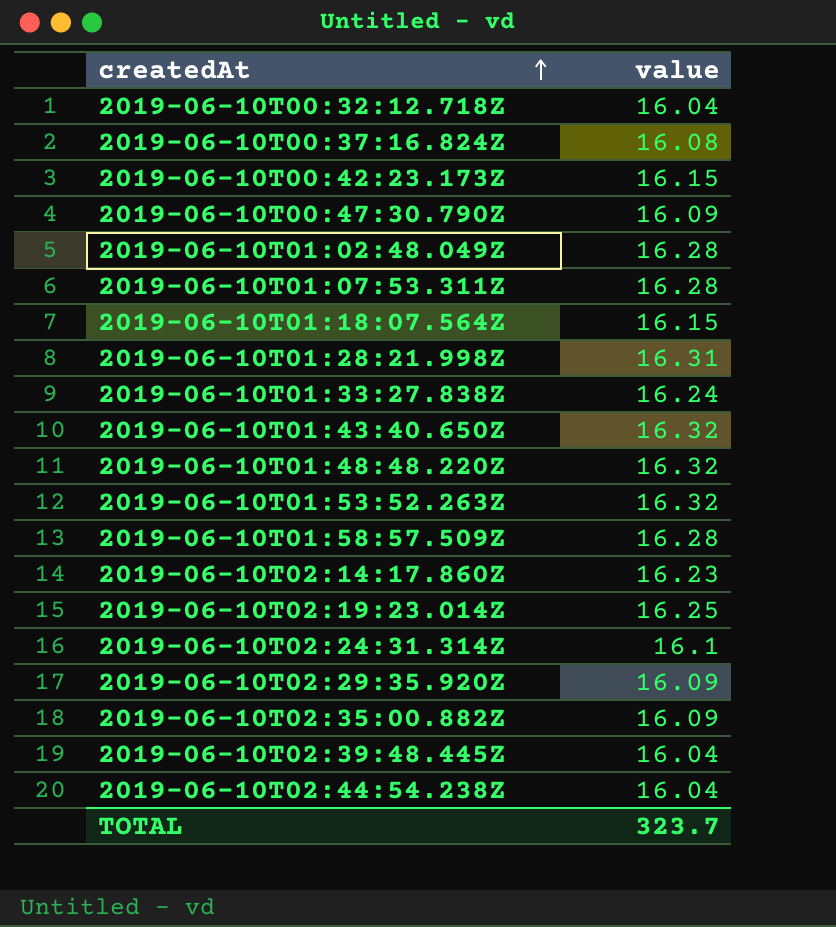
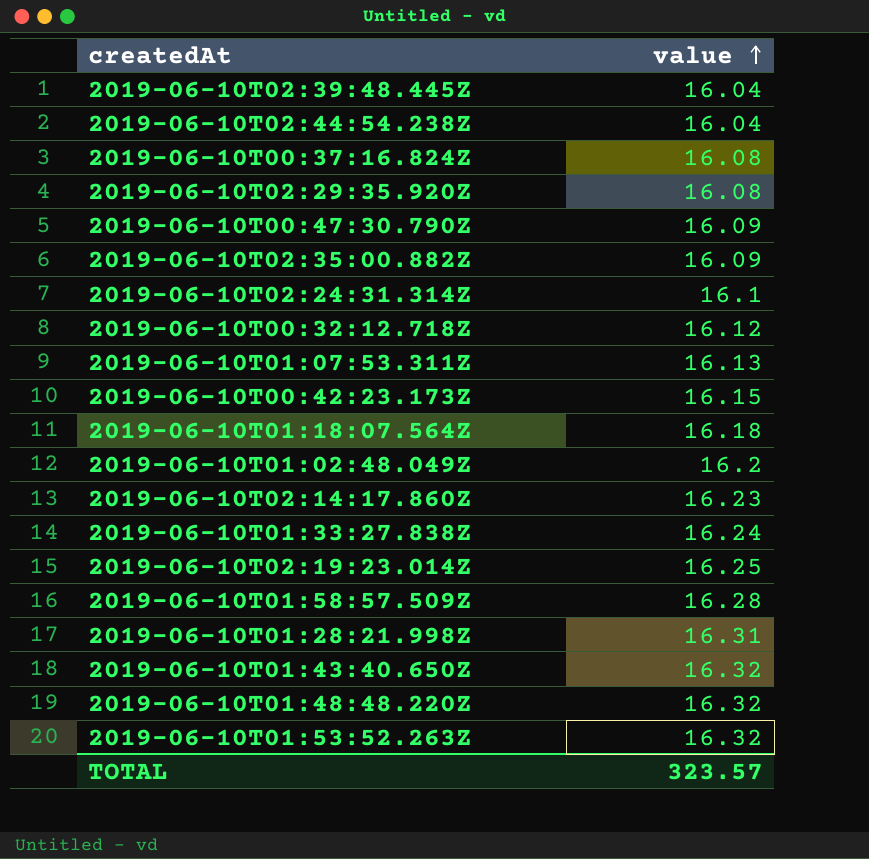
row order: createdAt ascending -> value ascending
2019-06-10T02:29:35.920Z | value: 16.09 -> 16.08
2019-06-10T00:32:12.718Z | value: 16.04 -> 16.12
2019-06-10T01:07:53.311Z | value: 16.28 -> 16.13
2019-06-10T01:18:07.564Z | value: 16.15 -> 16.18
2019-06-10T01:02:48.049Z | value: 16.28 -> 16.2
TOTAL | value: 323.7 -> 323.57

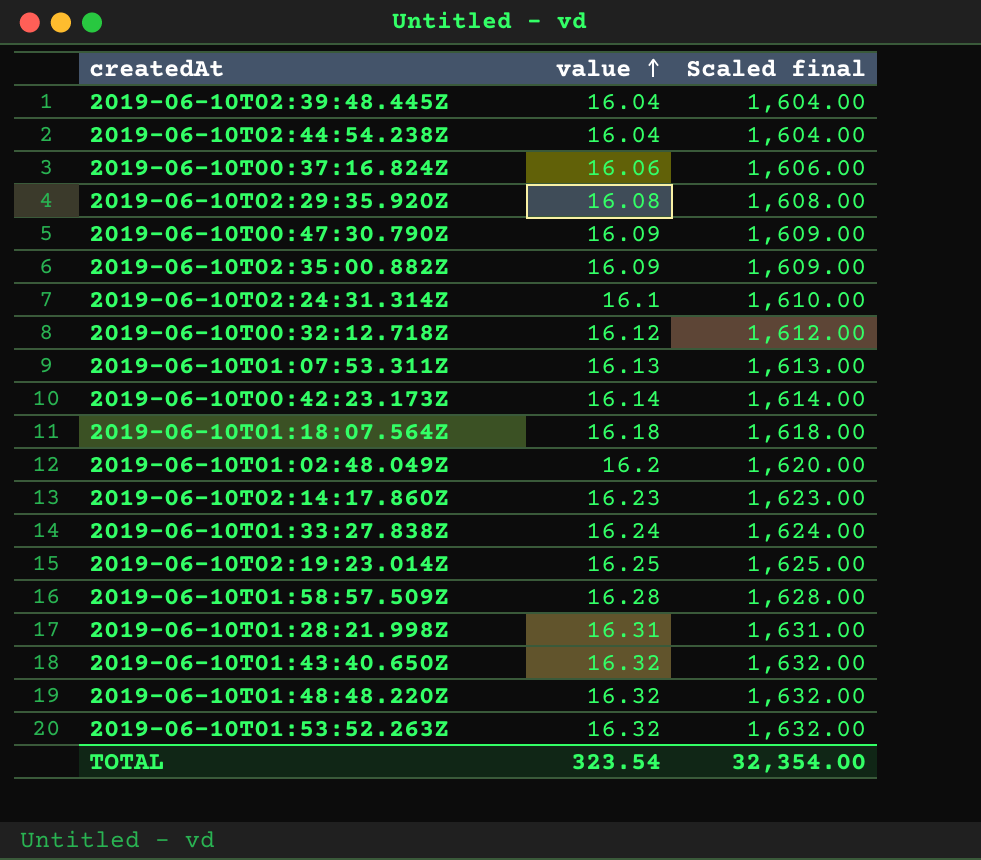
column Scaled final | formula: none -> [value] * 100
2019-06-10T00:37:16.824Z | value: 16.08 -> 16.06
2019-06-10T00:42:23.173Z | value: 16.15 -> 16.14
TOTAL | value: 323.57 -> 323.54

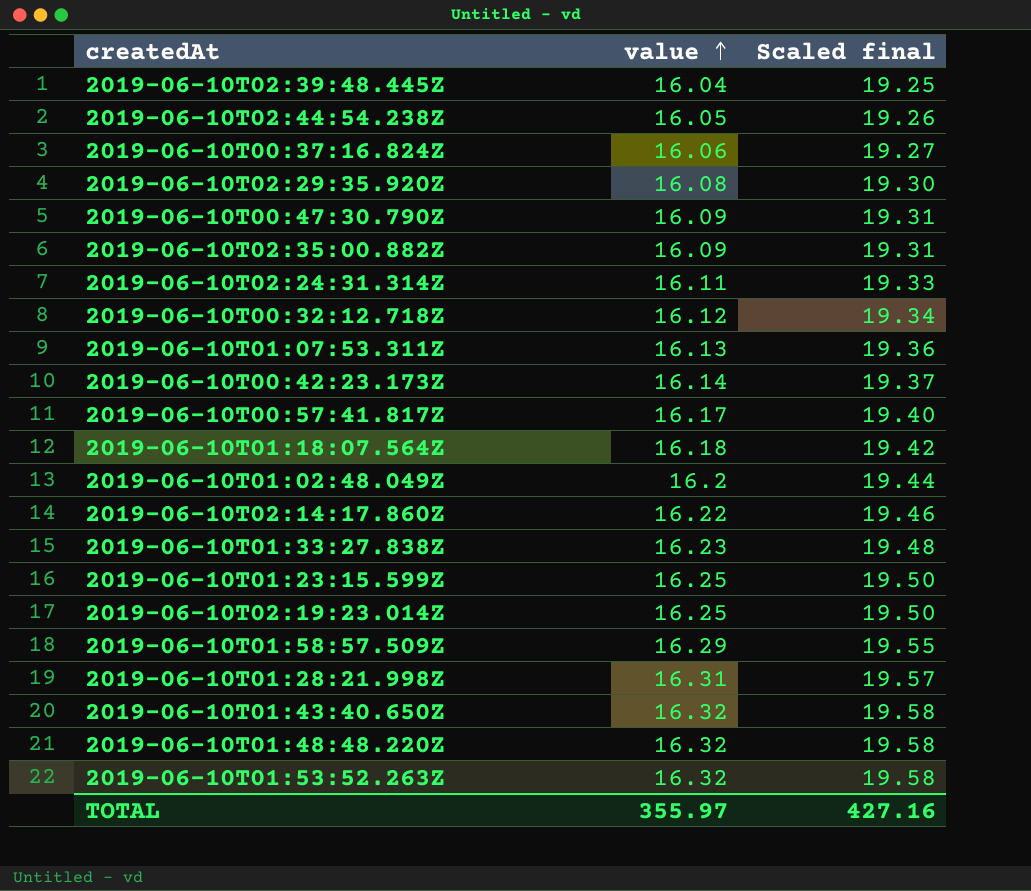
column Scaled final | formula: [value] * 100 -> [value] * 1.2
2019-06-10T02:44:54.238Z | value: 16.04 -> 16.05
2019-06-10T02:24:31.314Z | value: 16.1 -> 16.11
row 2019-06-10T00:57:41.817Z: none -> 16.17 | 19.40
2019-06-10T02:14:17.860Z | value: 16.23 -> 16.22
2019-06-10T01:33:27.838Z | value: 16.24 -> 16.23
row 2019-06-10T01:23:15.599Z: none -> 16.25 | 19.50
2019-06-10T01:58:57.509Z | value: 16.28 -> 16.29
TOTAL | value: 323.54 -> 355.97
TOTAL | Scaled final: 32,354.00 -> 427.16

